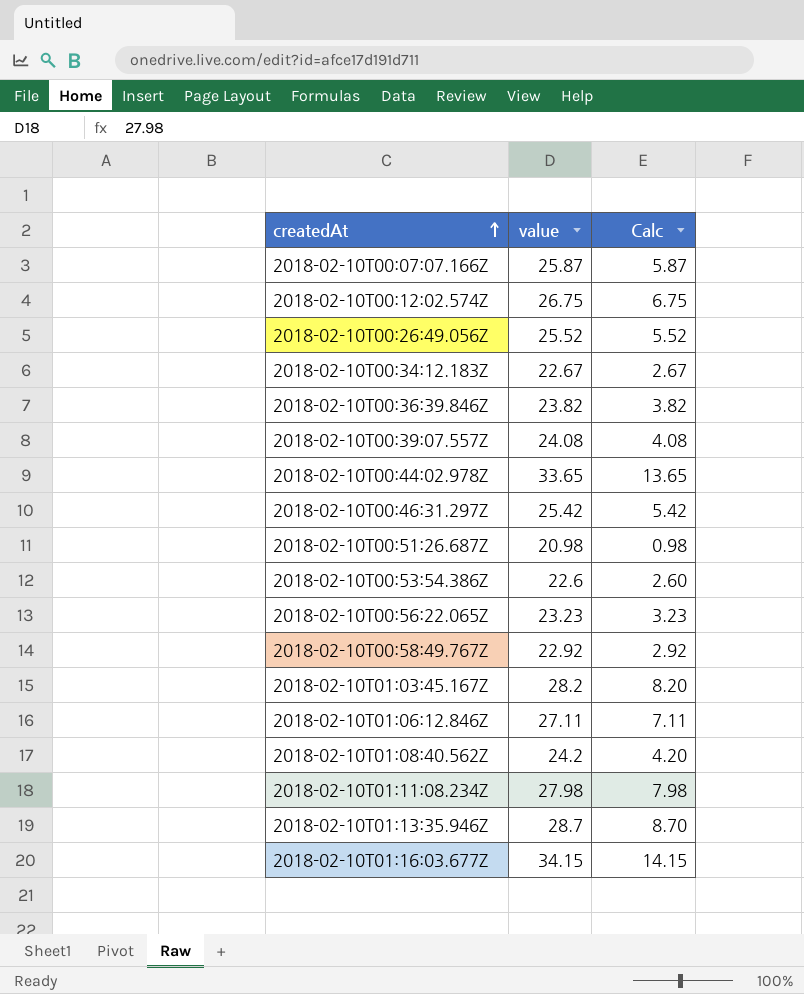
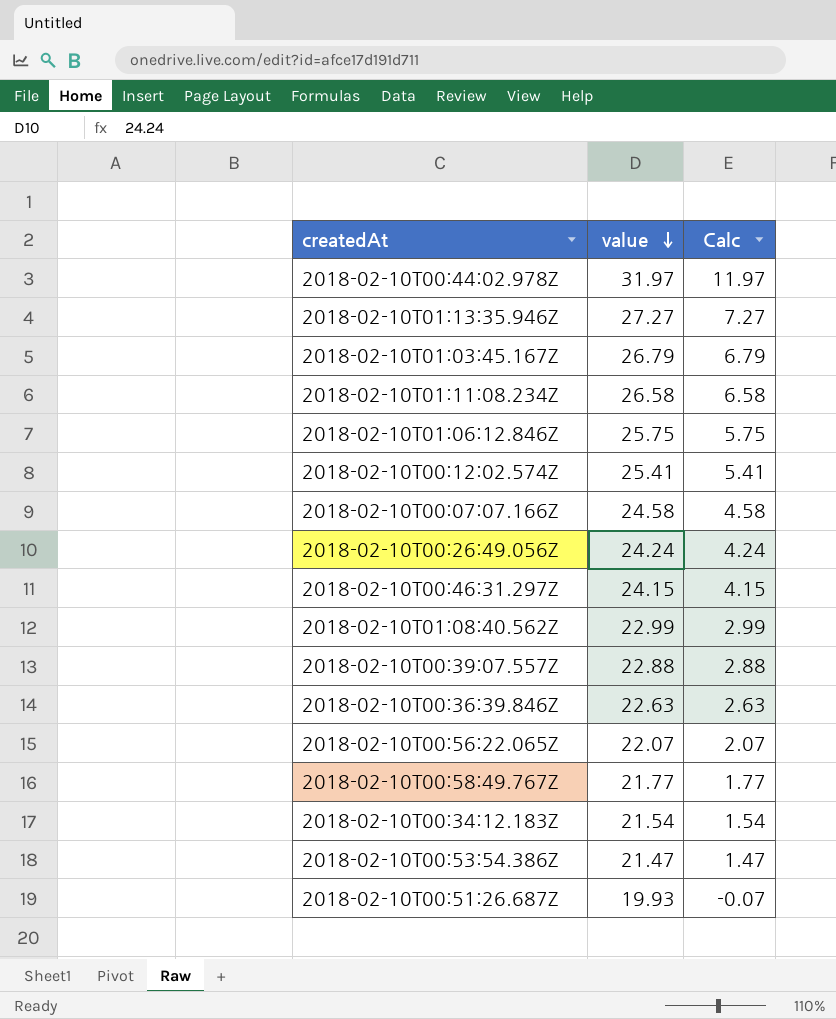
row order: createdAt ascending -> value descending
row 2018-02-10T01:16:03.677Z: 34.15 | 14.15 -> none
2018-02-10T00:44:02.978Z | value: 33.65 -> 31.97
2018-02-10T00:44:02.978Z | Calc: 13.65 -> 11.97
2018-02-10T01:13:35.946Z | value: 28.7 -> 27.27
2018-02-10T01:13:35.946Z | Calc: 8.70 -> 7.27
2018-02-10T01:03:45.167Z | value: 28.2 -> 26.79
2018-02-10T01:03:45.167Z | Calc: 8.20 -> 6.79
2018-02-10T01:11:08.234Z | value: 27.98 -> 26.58
2018-02-10T01:11:08.234Z | Calc: 7.98 -> 6.58
2018-02-10T01:06:12.846Z | value: 27.11 -> 25.75
2018-02-10T01:06:12.846Z | Calc: 7.11 -> 5.75
2018-02-10T00:12:02.574Z | value: 26.75 -> 25.41
2018-02-10T00:12:02.574Z | Calc: 6.75 -> 5.41
2018-02-10T00:07:07.166Z | value: 25.87 -> 24.58
2018-02-10T00:07:07.166Z | Calc: 5.87 -> 4.58
2018-02-10T00:26:49.056Z | value: 25.52 -> 24.24
2018-02-10T00:26:49.056Z | Calc: 5.52 -> 4.24
2018-02-10T00:46:31.297Z | value: 25.42 -> 24.15
2018-02-10T00:46:31.297Z | Calc: 5.42 -> 4.15
2018-02-10T01:08:40.562Z | value: 24.2 -> 22.99
2018-02-10T01:08:40.562Z | Calc: 4.20 -> 2.99
2018-02-10T00:39:07.557Z | value: 24.08 -> 22.88
2018-02-10T00:39:07.557Z | Calc: 4.08 -> 2.88
2018-02-10T00:36:39.846Z | value: 23.82 -> 22.63
2018-02-10T00:36:39.846Z | Calc: 3.82 -> 2.63
2018-02-10T00:56:22.065Z | value: 23.23 -> 22.07
2018-02-10T00:56:22.065Z | Calc: 3.23 -> 2.07
2018-02-10T00:58:49.767Z | value: 22.92 -> 21.77
2018-02-10T00:58:49.767Z | Calc: 2.92 -> 1.77
2018-02-10T00:34:12.183Z | value: 22.67 -> 21.54
2018-02-10T00:34:12.183Z | Calc: 2.67 -> 1.54
2018-02-10T00:53:54.386Z | value: 22.6 -> 21.47
2018-02-10T00:53:54.386Z | Calc: 2.60 -> 1.47
2018-02-10T00:51:26.687Z | value: 20.98 -> 19.93
2018-02-10T00:51:26.687Z | Calc: 0.98 -> -0.07

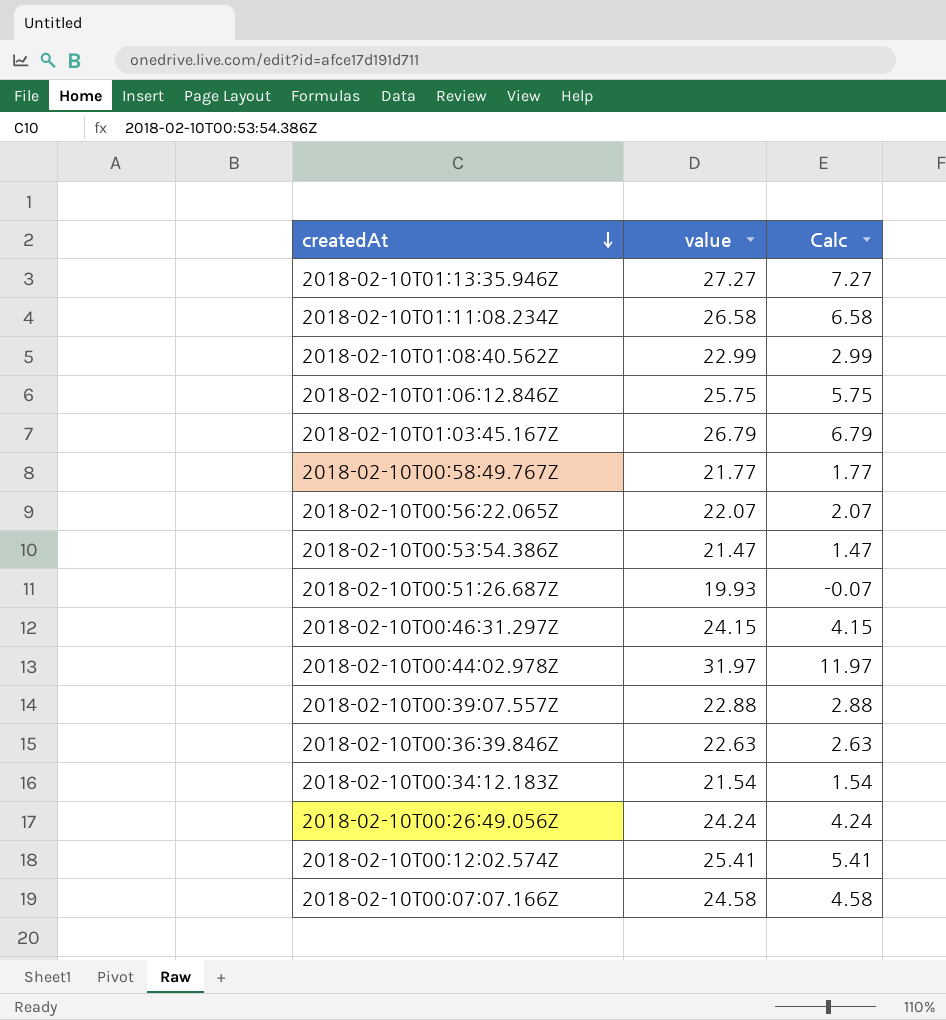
row order: value descending -> createdAt descending

